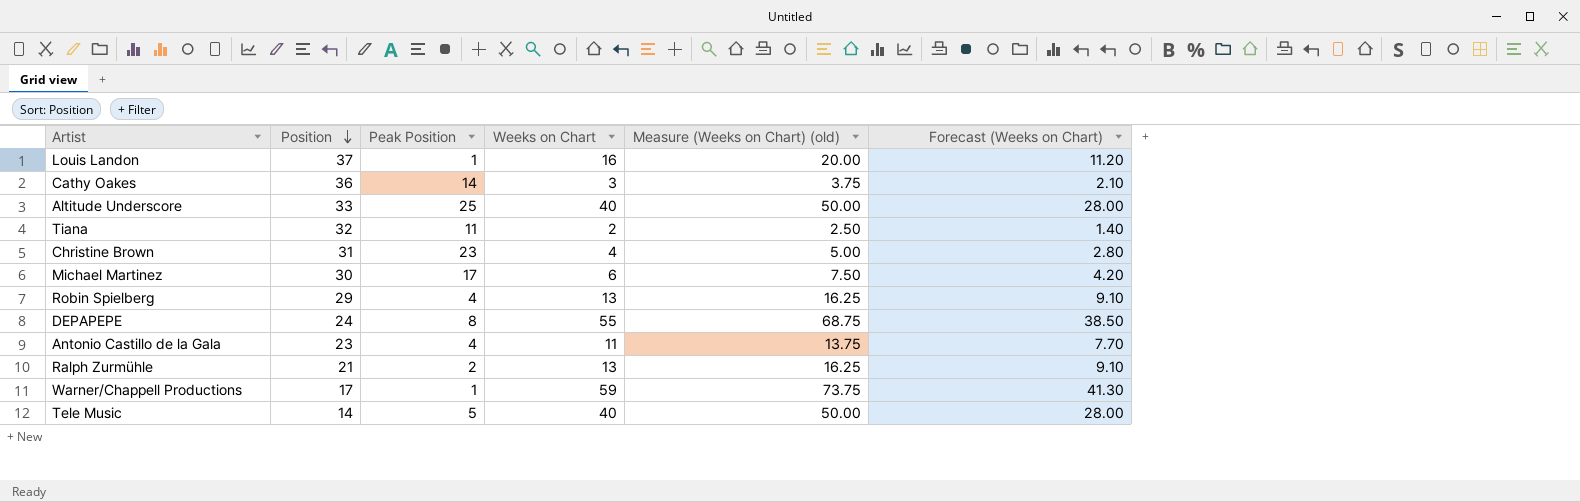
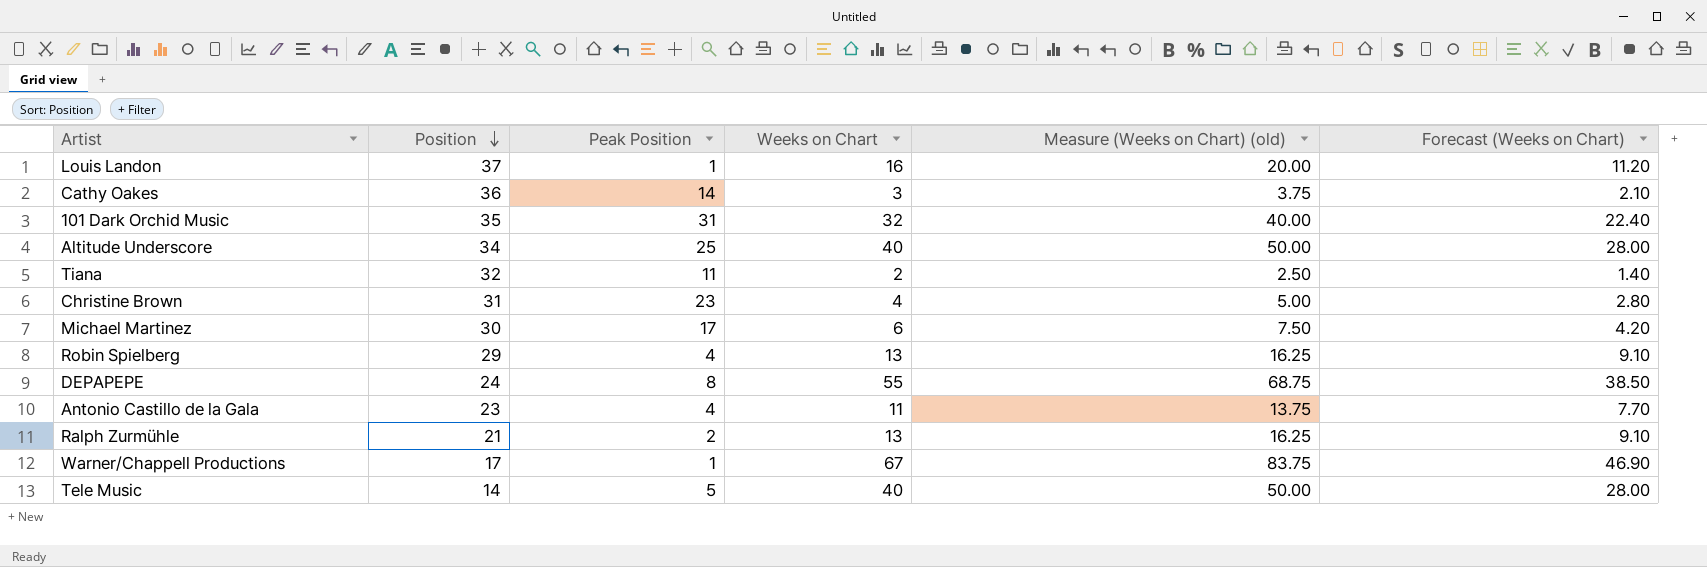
row 101 Dark Orchid Music: none -> 35 | 31 | 32 | 40.00 | 22.40
Altitude Underscore | Position: 33 -> 34
Warner/Chappell Productions | Weeks on Chart: 59 -> 67
Warner/Chappell Productions | Measure (Weeks on Chart) (old): 73.75 -> 83.75
Warner/Chappell Productions | Forecast (Weeks on Chart): 41.30 -> 46.90

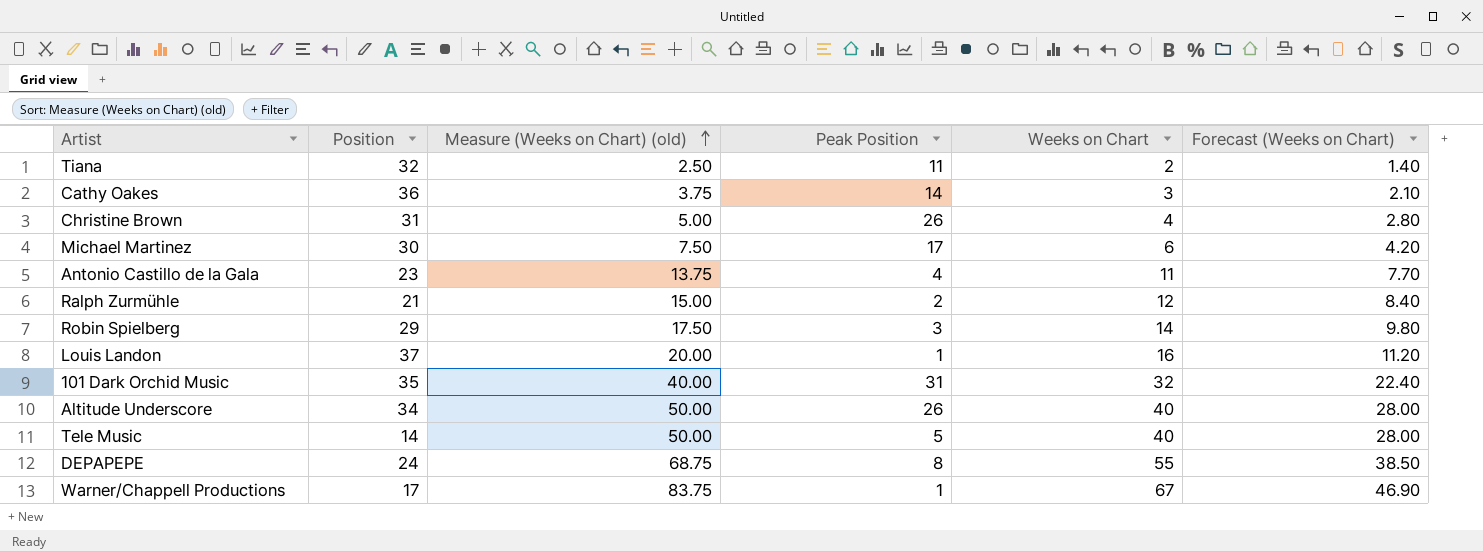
row order: Position descending -> Measure (Weeks on Chart) (old) ascending
column Measure (Weeks on Chart) (old) | position: 5 -> 3
Christine Brown | Peak Position: 23 -> 26
Ralph Zurmühle | Measure (Weeks on Chart) (old): 16.25 -> 15.00
Ralph Zurmühle | Weeks on Chart: 13 -> 12
Ralph Zurmühle | Forecast (Weeks on Chart): 9.10 -> 8.40
Robin Spielberg | Measure (Weeks on Chart) (old): 16.25 -> 17.50
Robin Spielberg | Peak Position: 4 -> 3
Robin Spielberg | Weeks on Chart: 13 -> 14
Robin Spielberg | Forecast (Weeks on Chart): 9.10 -> 9.80
Altitude Underscore | Peak Position: 25 -> 26

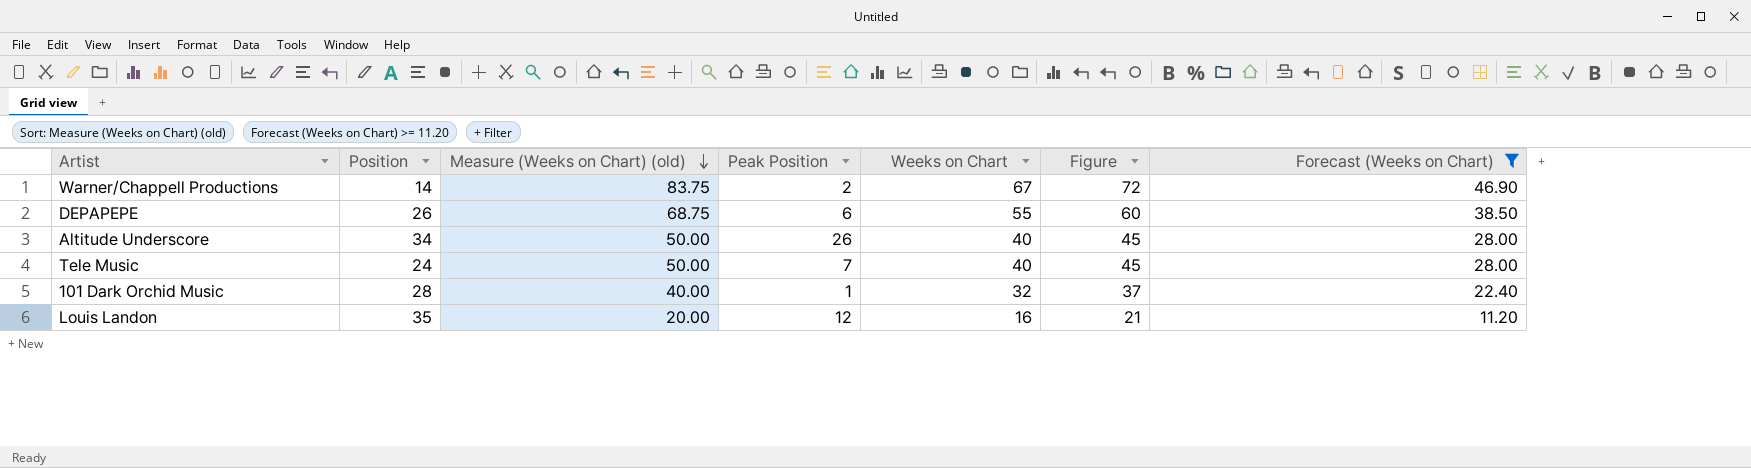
filter: none -> Forecast (Weeks on Chart) >= 11.20
row order: Measure (Weeks on Chart) (old) ascending -> Measure (Weeks on Chart) (old) descending
column Figure | formula: none -> [Weeks on Chart] + 5
Warner/Chappell Productions | Position: 17 -> 14
Warner/Chappell Productions | Peak Position: 1 -> 2
DEPAPEPE | Position: 24 -> 26
DEPAPEPE | Peak Position: 8 -> 6
Tele Music | Position: 14 -> 24
Tele Music | Peak Position: 5 -> 7
101 Dark Orchid Music | Position: 35 -> 28
101 Dark Orchid Music | Peak Position: 31 -> 1
Louis Landon | Position: 37 -> 35
Louis Landon | Peak Position: 1 -> 12

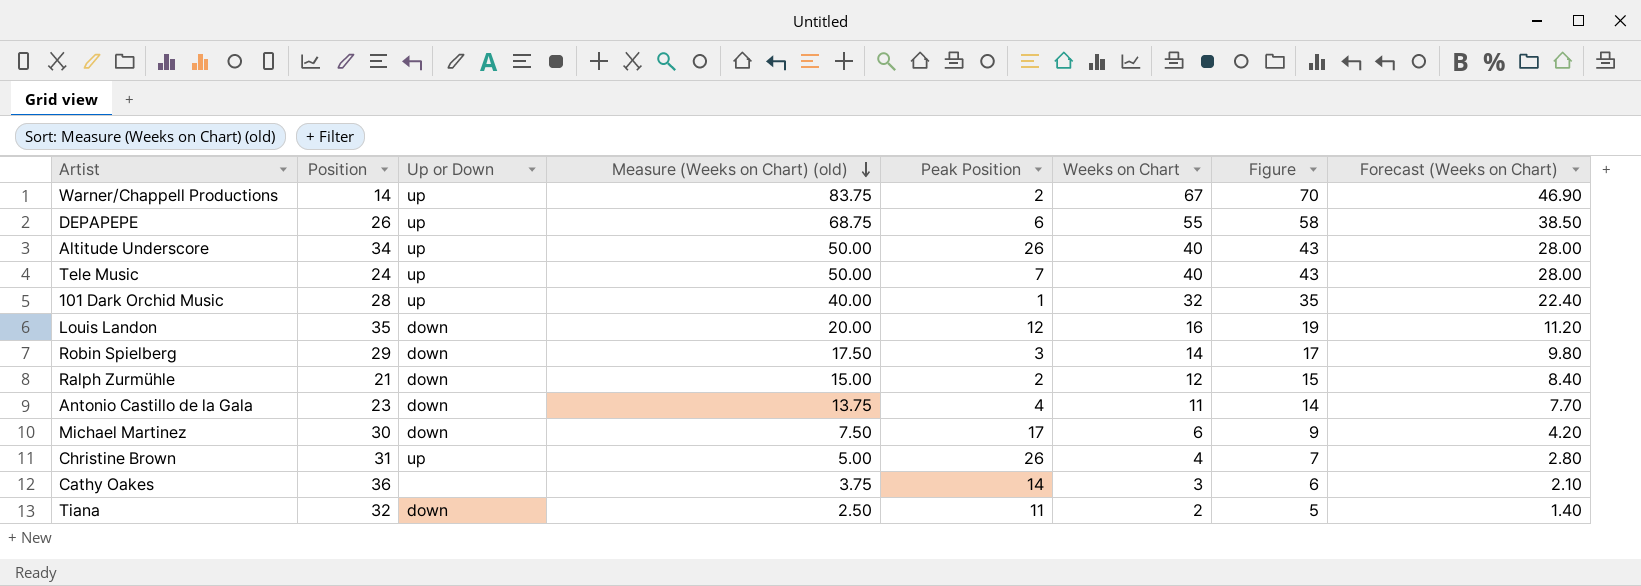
filter: Forecast (Weeks on Chart) >= 11.20 -> none
column Up or Down | position: none -> 3
column Figure | formula: [Weeks on Chart] + 5 -> [Weeks on Chart] + 3

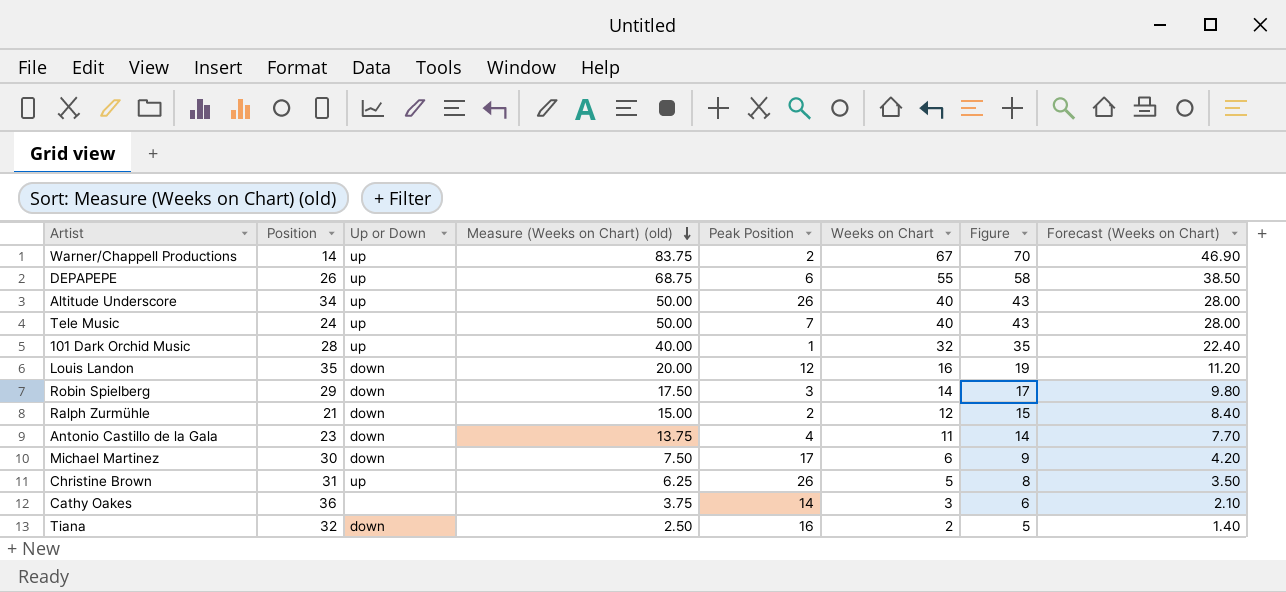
Christine Brown | Measure (Weeks on Chart) (old): 5.00 -> 6.25
Christine Brown | Weeks on Chart: 4 -> 5
Christine Brown | Figure: 7 -> 8
Christine Brown | Forecast (Weeks on Chart): 2.80 -> 3.50
Tiana | Peak Position: 11 -> 16

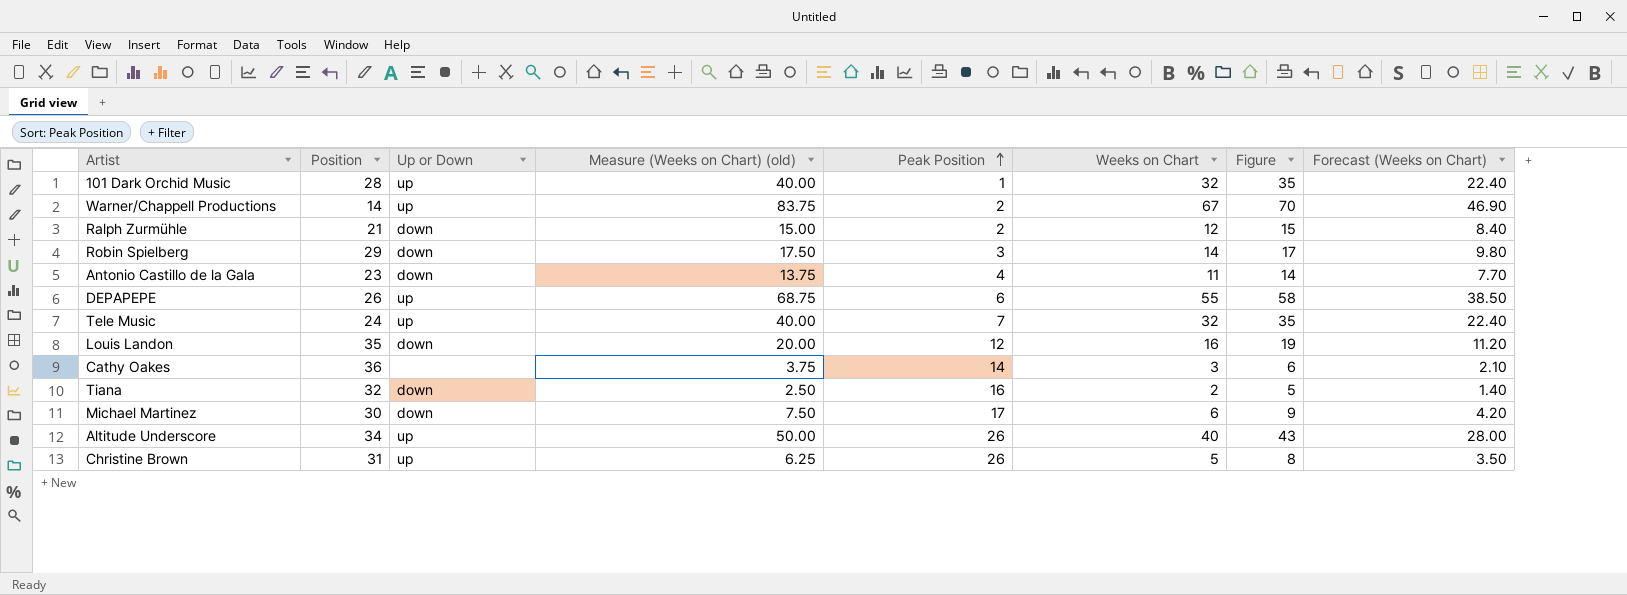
row order: Measure (Weeks on Chart) (old) descending -> Peak Position ascending
Tele Music | Measure (Weeks on Chart) (old): 50.00 -> 40.00
Tele Music | Weeks on Chart: 40 -> 32
Tele Music | Figure: 43 -> 35
Tele Music | Forecast (Weeks on Chart): 28.00 -> 22.40

